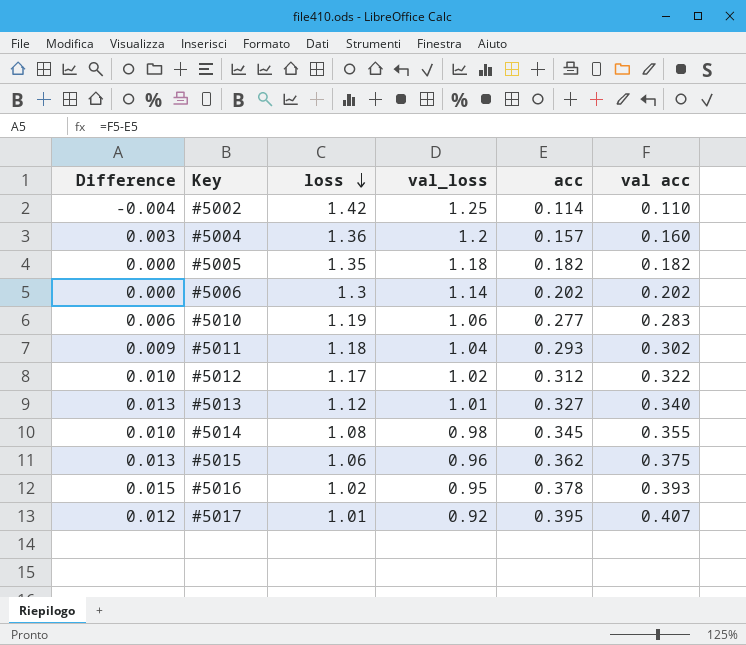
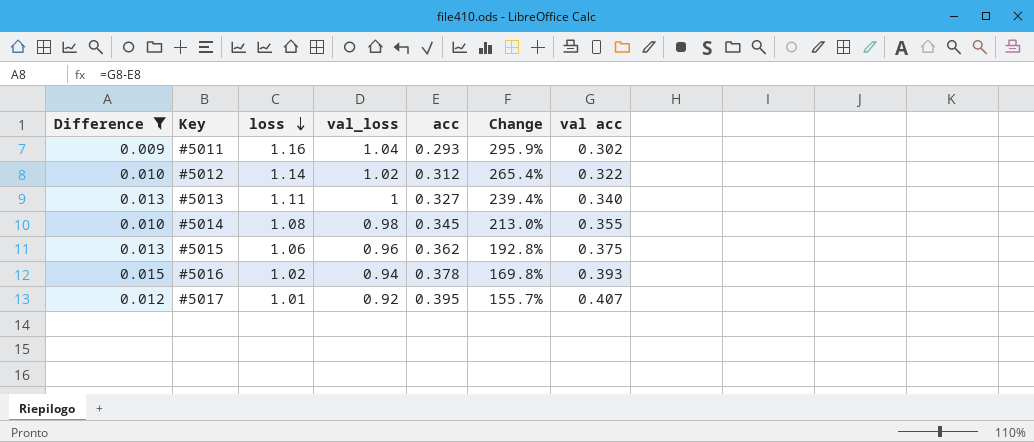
filter: none -> Difference >= 0.009
column Change | formula: none -> ([loss] - [acc]) / [acc]
#5011 | loss: 1.18 -> 1.16
#5012 | loss: 1.17 -> 1.14
#5013 | loss: 1.12 -> 1.11
#5013 | val_loss: 1.01 -> 1
#5016 | val_loss: 0.95 -> 0.94

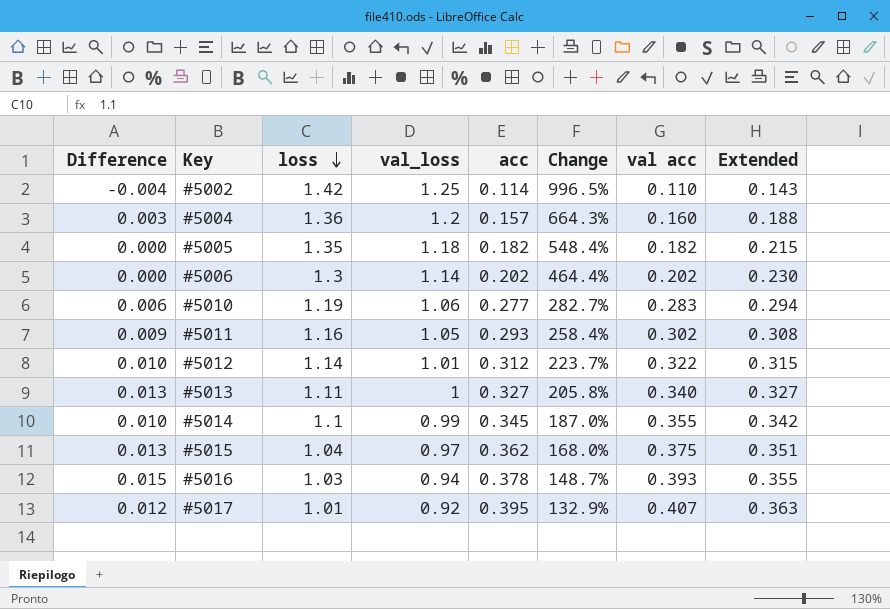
filter: Difference >= 0.009 -> none
column Change | formula: ([loss] - [acc]) / [acc] -> ([val_loss] - [acc]) / [acc]
column Extended | formula: none -> [val_loss] * [acc]
#5011 | val_loss: 1.04 -> 1.05
#5012 | val_loss: 1.02 -> 1.01
#5014 | loss: 1.08 -> 1.1
#5014 | val_loss: 0.98 -> 0.99
#5015 | loss: 1.06 -> 1.04
#5015 | val_loss: 0.96 -> 0.97
#5016 | loss: 1.02 -> 1.03

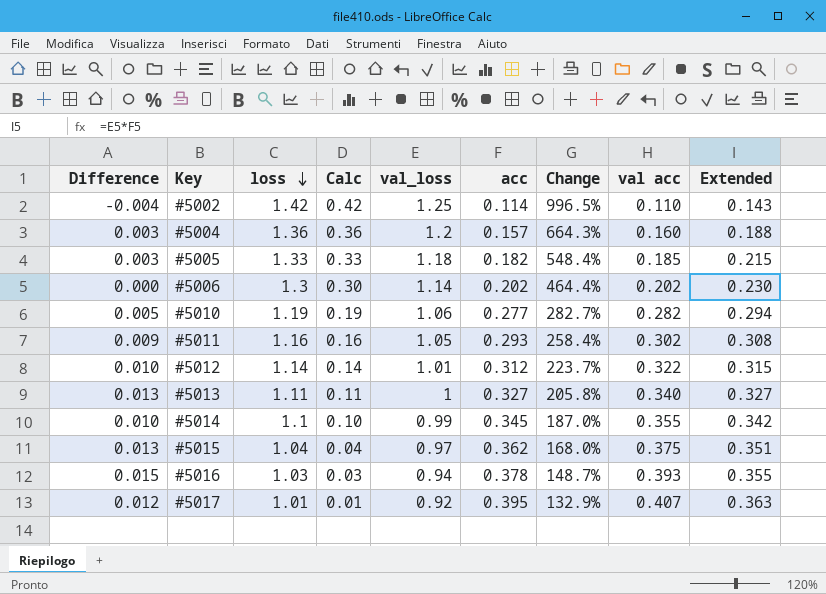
column Calc | formula: none -> [loss] - 1
#5005 | Difference: 0.000 -> 0.003
#5005 | loss: 1.35 -> 1.33
#5005 | val acc: 0.182 -> 0.185
#5010 | Difference: 0.006 -> 0.005
#5010 | val acc: 0.283 -> 0.282

